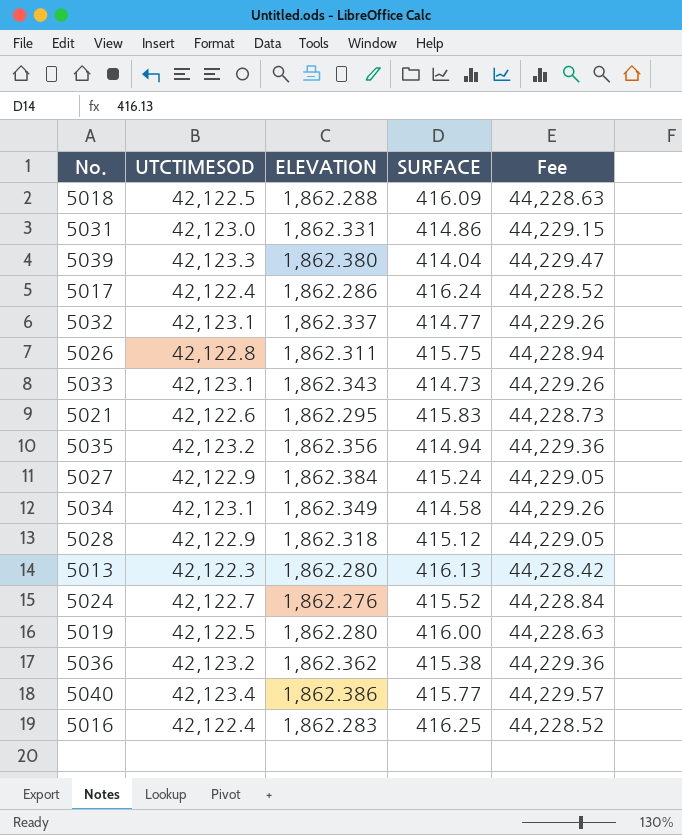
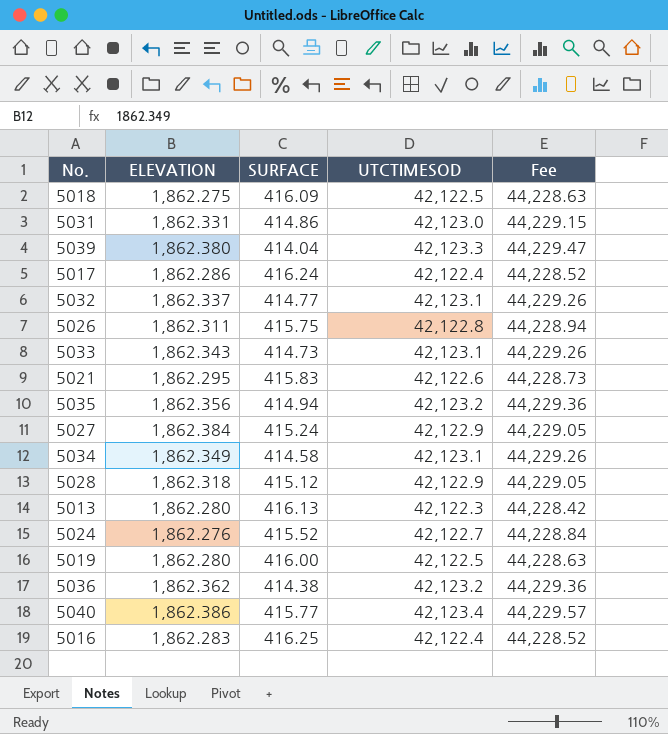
column UTCTIMESOD | position: 2 -> 4
5018 | ELEVATION: 1,862.288 -> 1,862.275
5036 | SURFACE: 415.38 -> 414.38

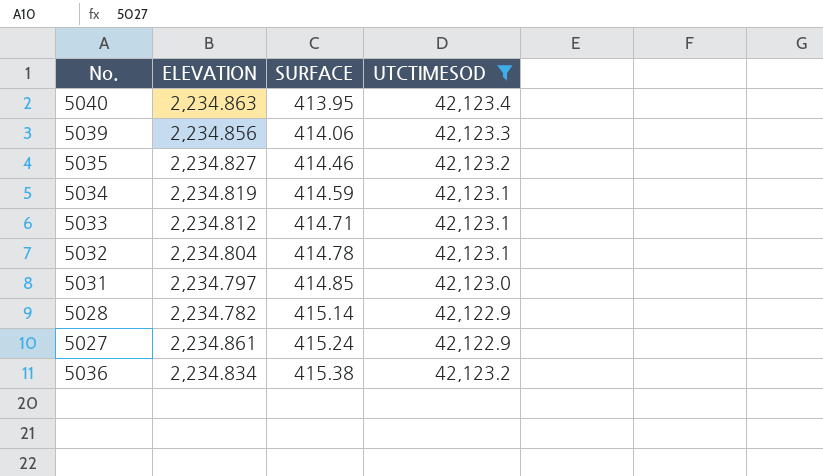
filter: none -> UTCTIMESOD >= 42,122.9
row order: none -> SURFACE ascending
column Fee | formula: [UTCTIMESOD] * 1.05 -> none
5040 | ELEVATION: 1,862.386 -> 2,234.863
5040 | SURFACE: 415.77 -> 413.95
5039 | ELEVATION: 1,862.380 -> 2,234.856
5039 | SURFACE: 414.04 -> 414.06
5035 | ELEVATION: 1,862.356 -> 2,234.827
5035 | SURFACE: 414.94 -> 414.46
5034 | ELEVATION: 1,862.349 -> 2,234.819
5034 | SURFACE: 414.58 -> 414.59
5033 | ELEVATION: 1,862.343 -> 2,234.812
5033 | SURFACE: 414.73 -> 414.71
5032 | ELEVATION: 1,862.337 -> 2,234.804
5032 | SURFACE: 414.77 -> 414.78
5031 | ELEVATION: 1,862.331 -> 2,234.797
5031 | SURFACE: 414.86 -> 414.85
5028 | ELEVATION: 1,862.318 -> 2,234.782
5028 | SURFACE: 415.12 -> 415.14
5027 | ELEVATION: 1,862.384 -> 2,234.861
5036 | ELEVATION: 1,862.362 -> 2,234.834
5036 | SURFACE: 414.38 -> 415.38

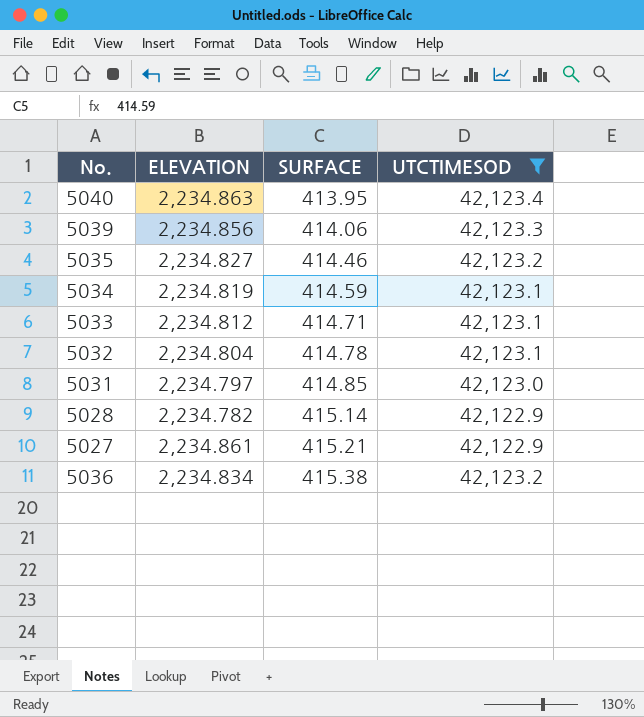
5027 | SURFACE: 415.24 -> 415.21

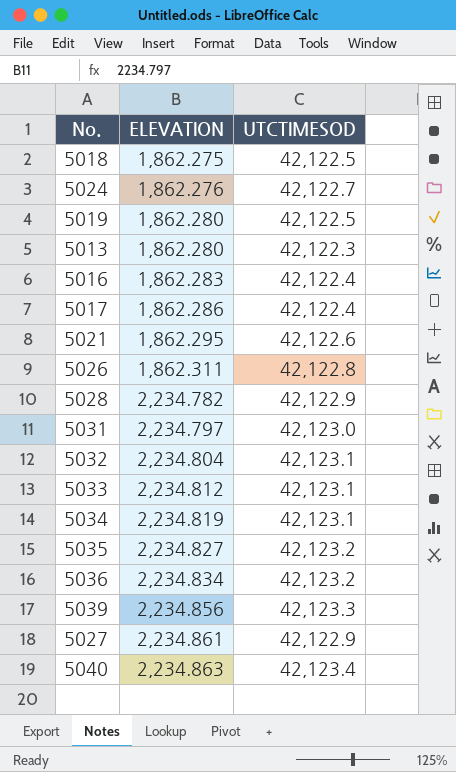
filter: UTCTIMESOD >= 42,122.9 -> none
row order: SURFACE ascending -> ELEVATION ascending
column SURFACE | position: 3 -> none

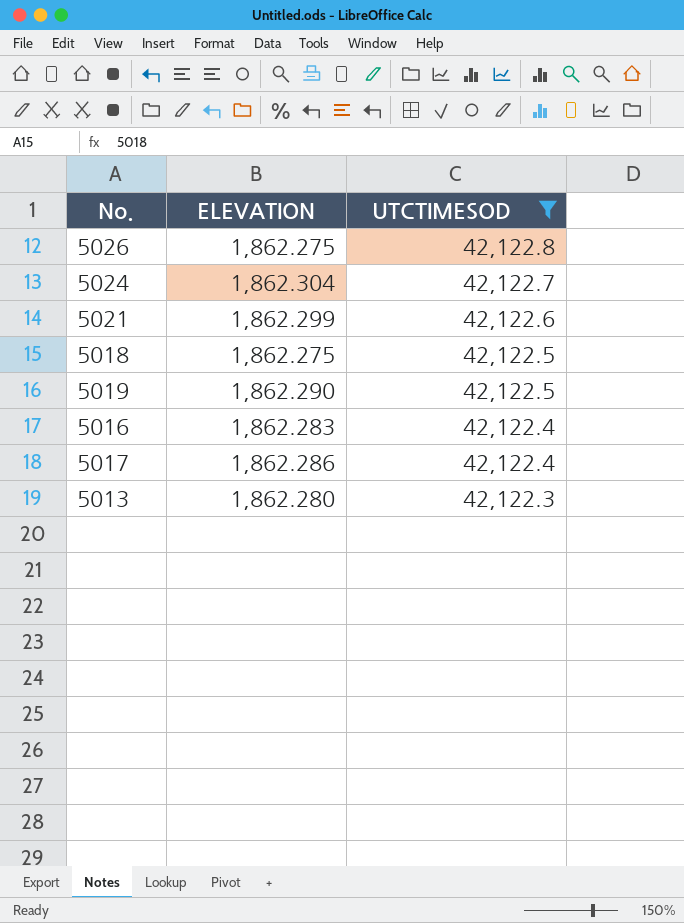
filter: none -> UTCTIMESOD <= 42,122.8
row order: ELEVATION ascending -> UTCTIMESOD descending
5026 | ELEVATION: 1,862.311 -> 1,862.275
5024 | ELEVATION: 1,862.276 -> 1,862.304
5021 | ELEVATION: 1,862.295 -> 1,862.299
5019 | ELEVATION: 1,862.280 -> 1,862.290

